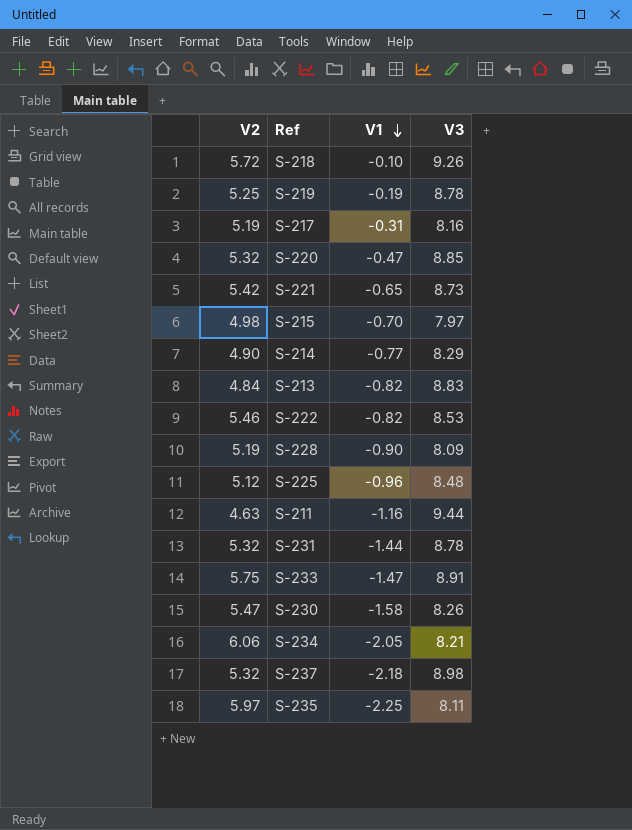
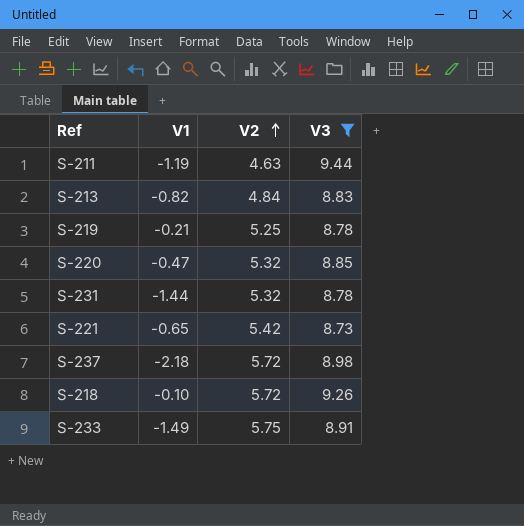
filter: none -> V3 >= 8.73
row order: V1 descending -> V2 ascending
column V2 | position: 1 -> 3
S-211 | V1: -1.16 -> -1.19
S-219 | V1: -0.19 -> -0.21
S-237 | V2: 5.32 -> 5.72
S-233 | V1: -1.47 -> -1.49

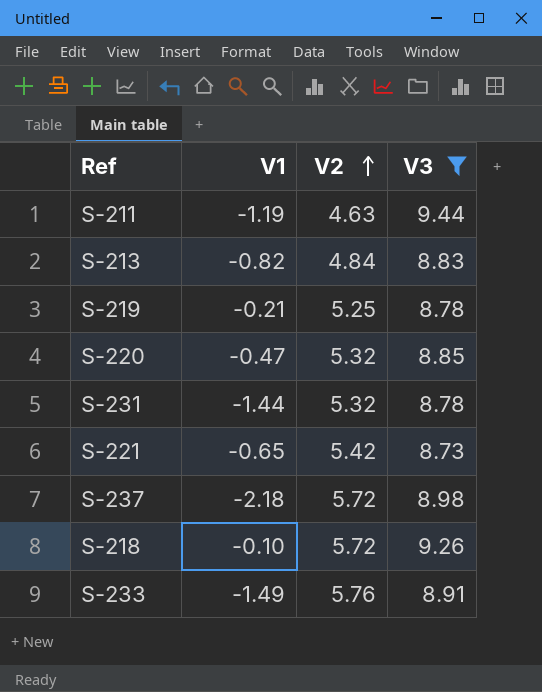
S-233 | V2: 5.75 -> 5.76

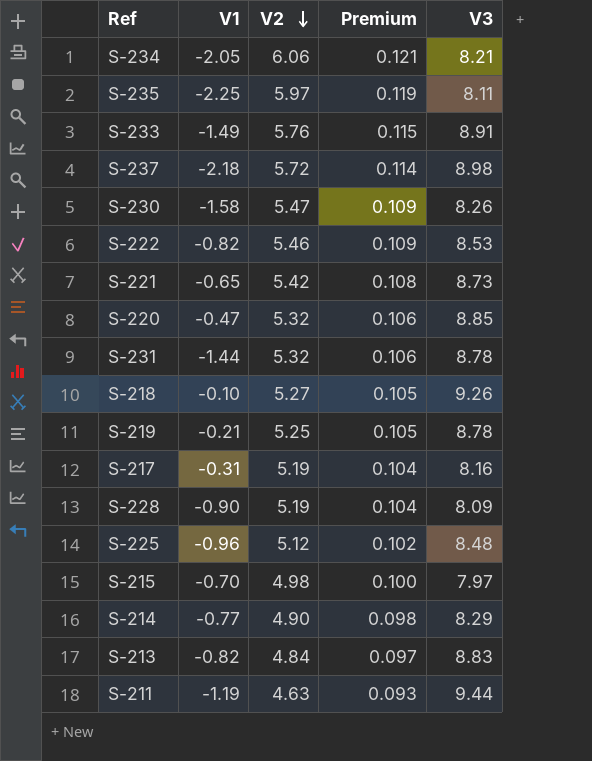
filter: V3 >= 8.73 -> none
row order: V2 ascending -> V2 descending
column Premium | formula: none -> [V2] * 0.02
S-218 | V2: 5.72 -> 5.27

